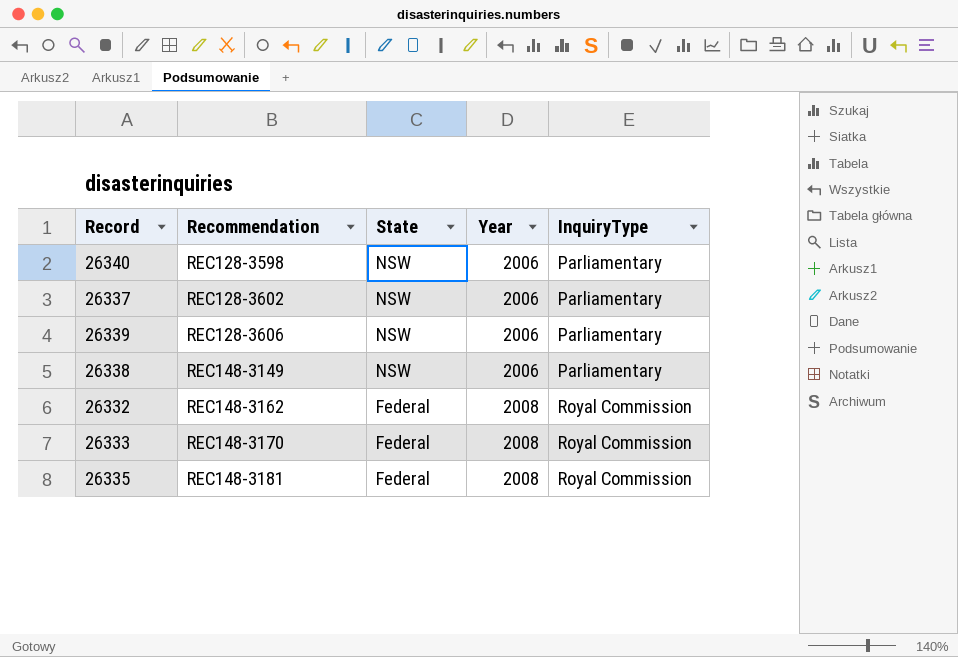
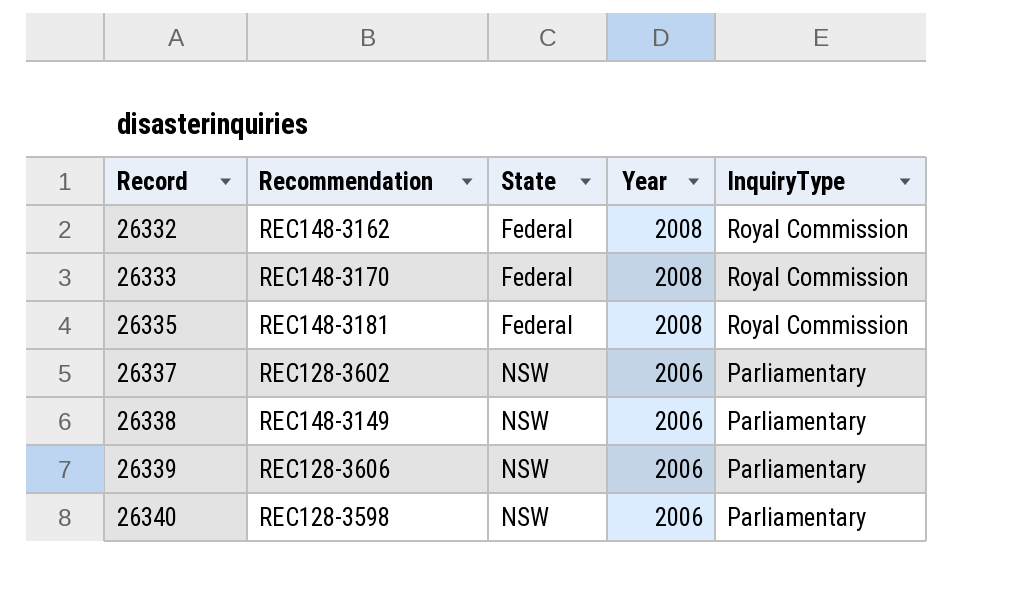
row order: Recommendation ascending -> Record ascending

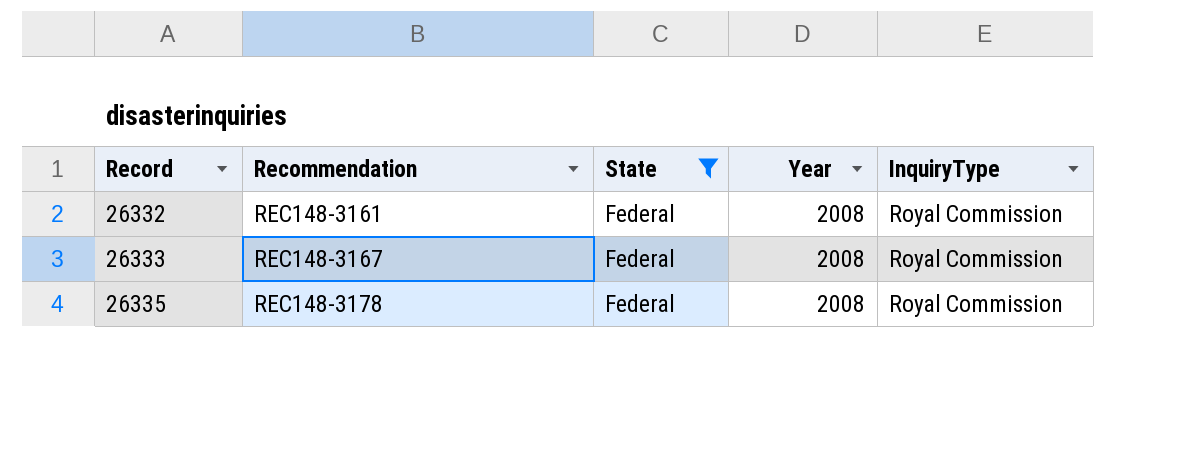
filter: none -> State = Federal
26332 | Recommendation: REC148-3162 -> REC148-3161
26333 | Recommendation: REC148-3170 -> REC148-3167
26335 | Recommendation: REC148-3181 -> REC148-3178

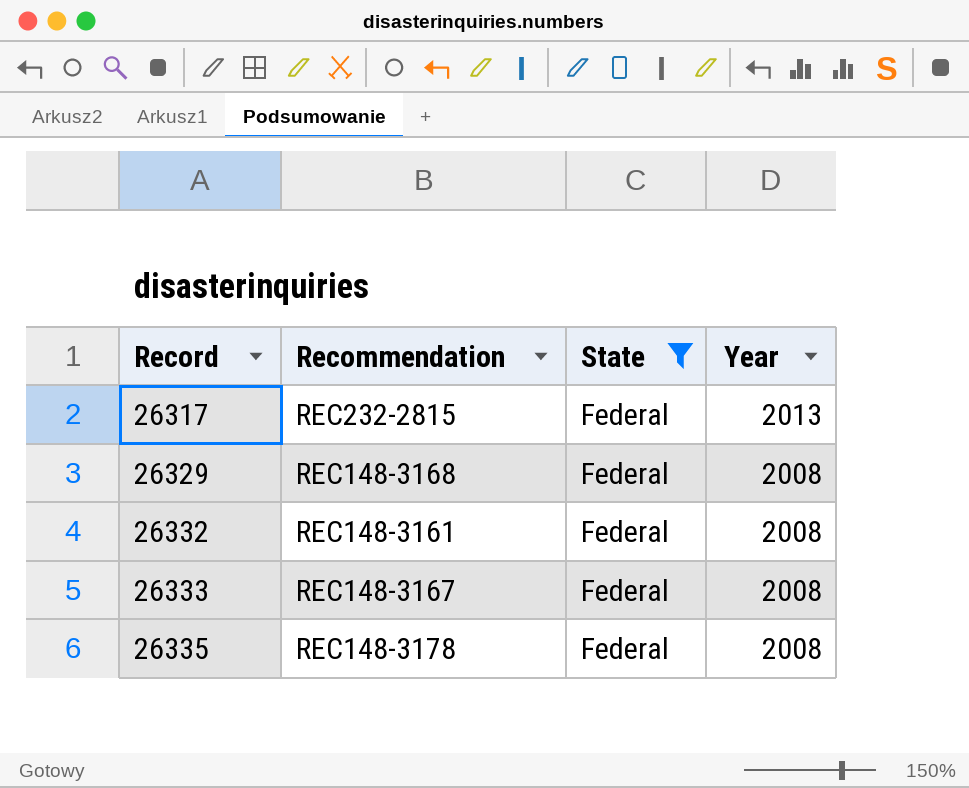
column InquiryType | position: 5 -> none
row 26317: none -> REC232-2815 | Federal | 2013
row 26329: none -> REC148-3168 | Federal | 2008

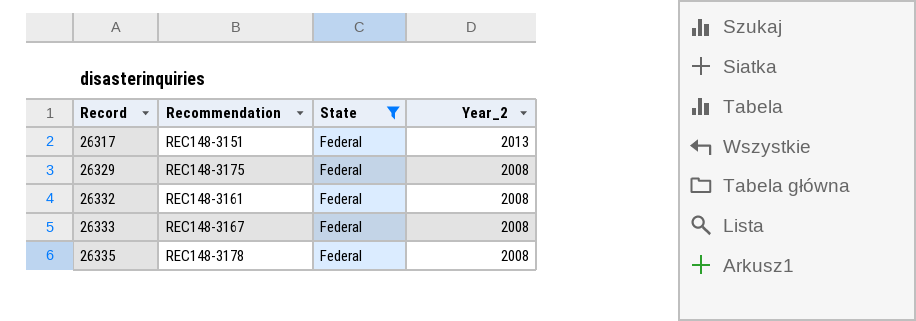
column name: Year -> Year_2
26317 | Recommendation: REC232-2815 -> REC148-3151
26329 | Recommendation: REC148-3168 -> REC148-3175

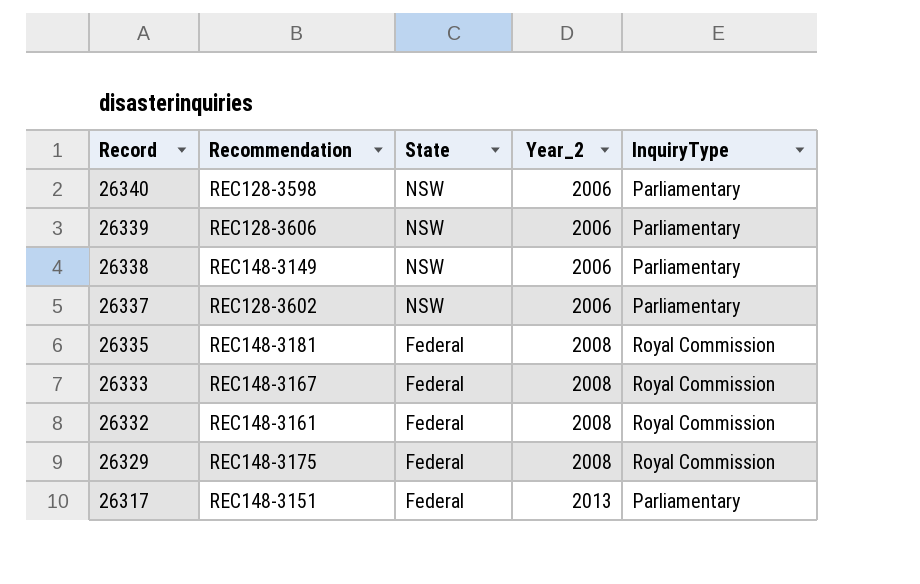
filter: State = Federal -> none
row order: Record ascending -> Record descending
column InquiryType | position: none -> 5
26335 | Recommendation: REC148-3178 -> REC148-3181

